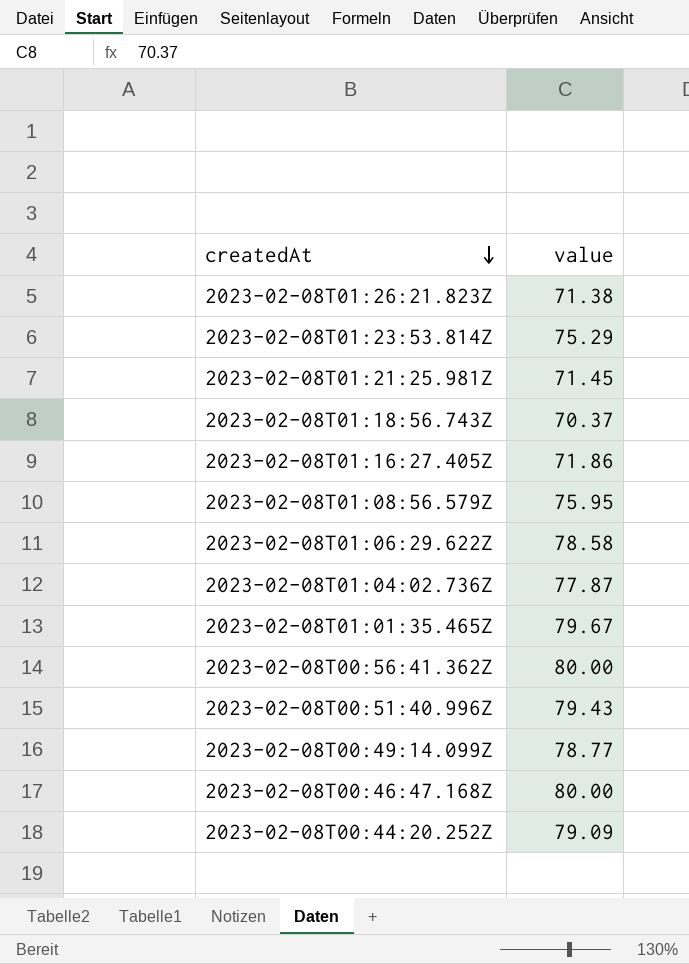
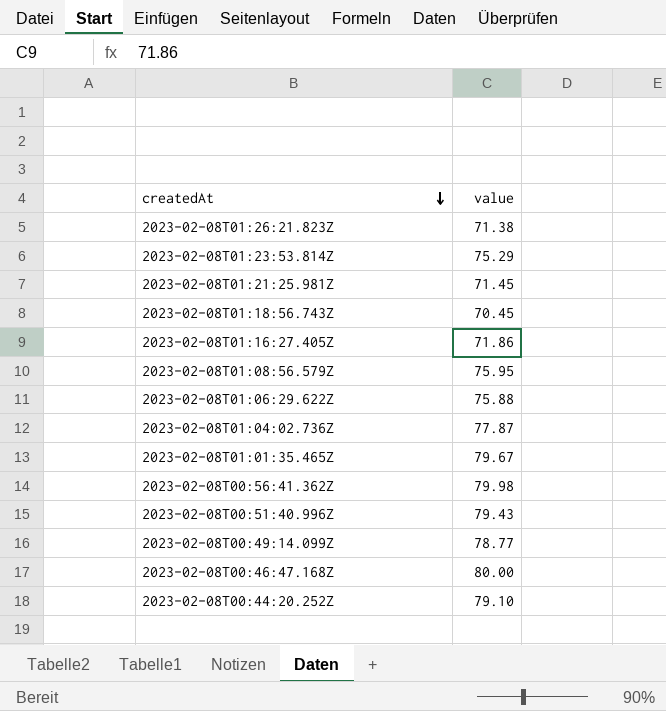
2023-02-08T01:18:56.743Z | value: 70.37 -> 70.45
2023-02-08T01:06:29.622Z | value: 78.58 -> 75.88
2023-02-08T00:56:41.362Z | value: 80.00 -> 79.98
2023-02-08T00:44:20.252Z | value: 79.09 -> 79.10

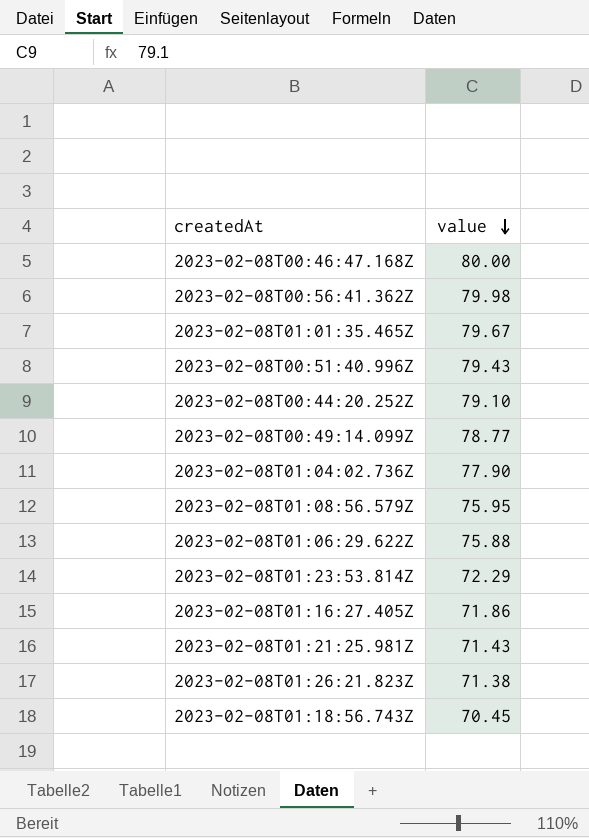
row order: createdAt descending -> value descending
2023-02-08T01:04:02.736Z | value: 77.87 -> 77.90
2023-02-08T01:23:53.814Z | value: 75.29 -> 72.29
2023-02-08T01:21:25.981Z | value: 71.45 -> 71.43

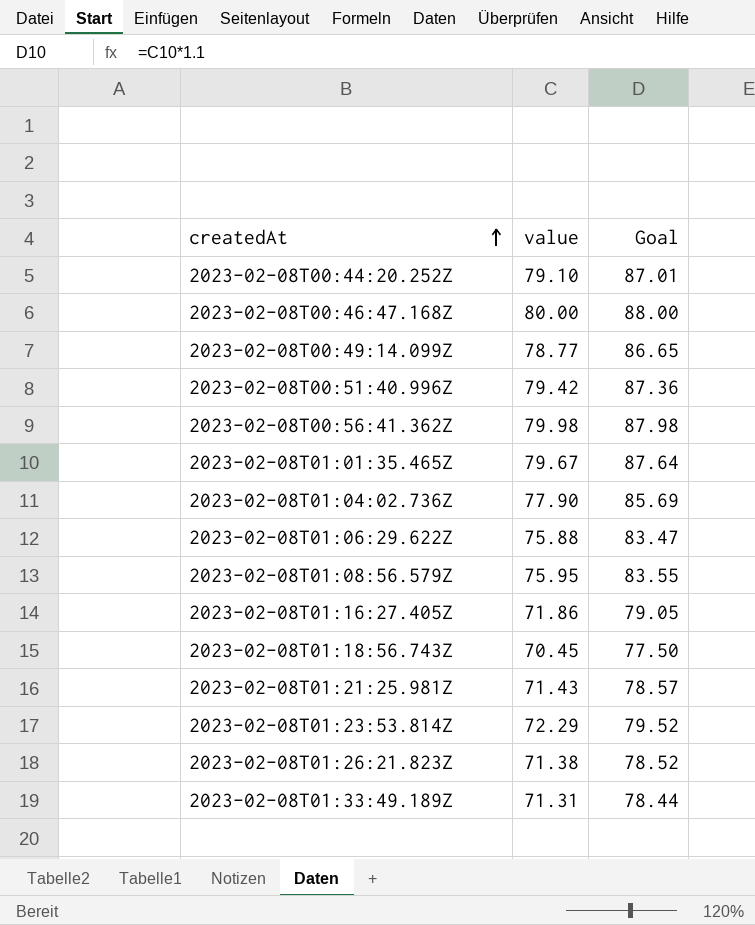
row order: value descending -> createdAt ascending
column Goal | formula: none -> [value] * 1.1
2023-02-08T00:51:40.996Z | value: 79.43 -> 79.42
row 2023-02-08T01:33:49.189Z: none -> 71.31 | 78.44

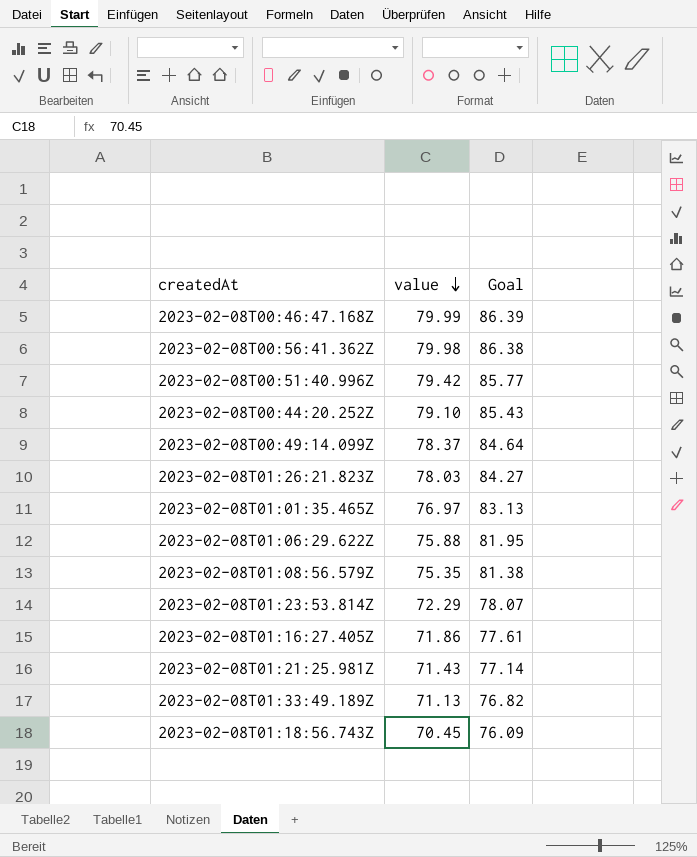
row order: createdAt ascending -> value descending
column Goal | formula: [value] * 1.1 -> [value] * 1.08
row 2023-02-08T01:04:02.736Z: 77.90 | 85.69 -> none
2023-02-08T00:46:47.168Z | value: 80.00 -> 79.99
2023-02-08T00:49:14.099Z | value: 78.77 -> 78.37
2023-02-08T01:26:21.823Z | value: 71.38 -> 78.03
2023-02-08T01:01:35.465Z | value: 79.67 -> 76.97
2023-02-08T01:08:56.579Z | value: 75.95 -> 75.35
2023-02-08T01:33:49.189Z | value: 71.31 -> 71.13

